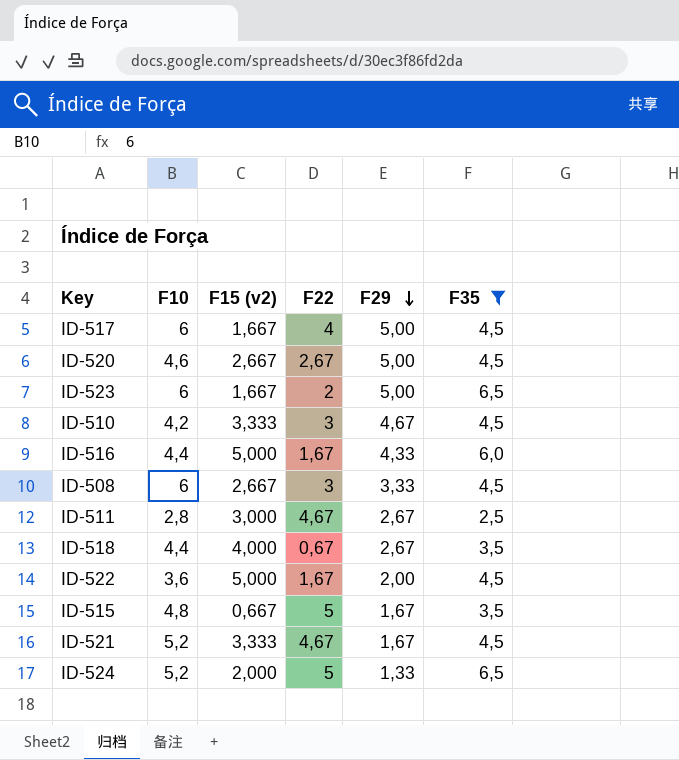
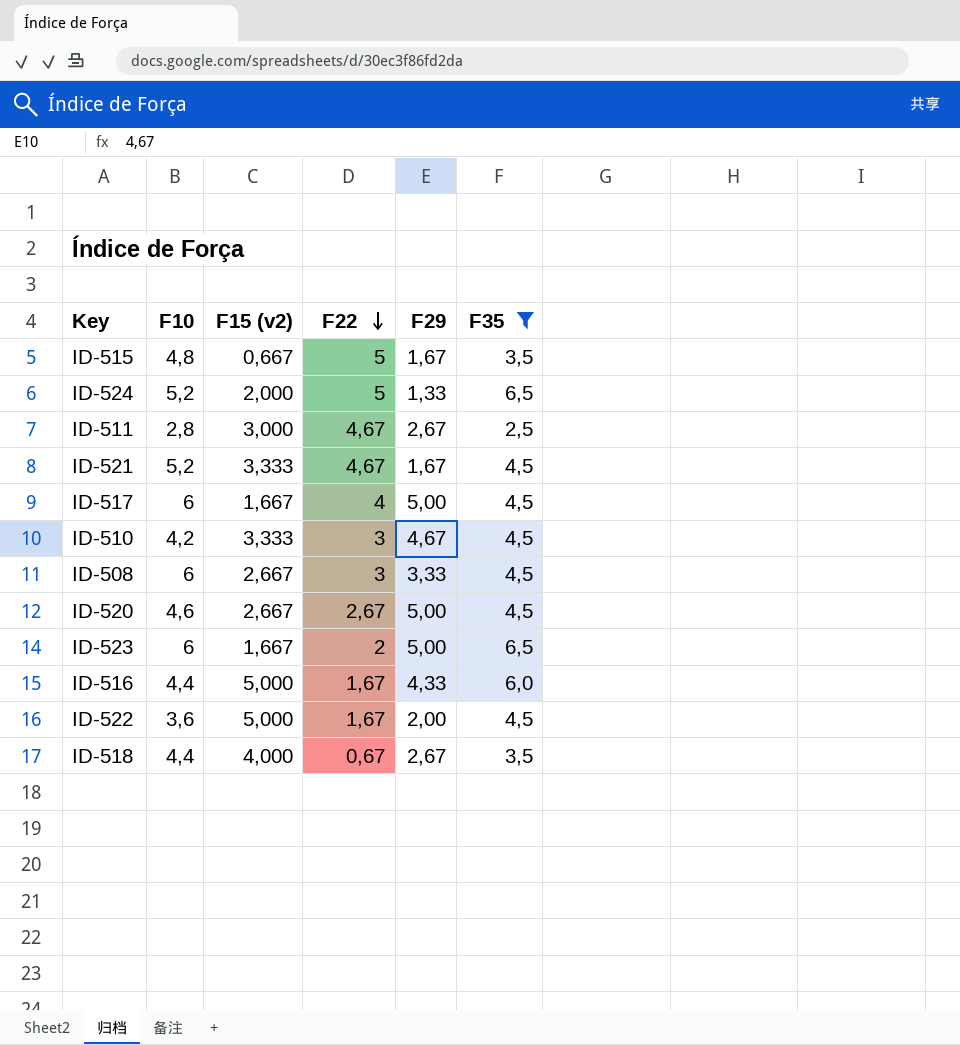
row order: F29 descending -> F22 descending

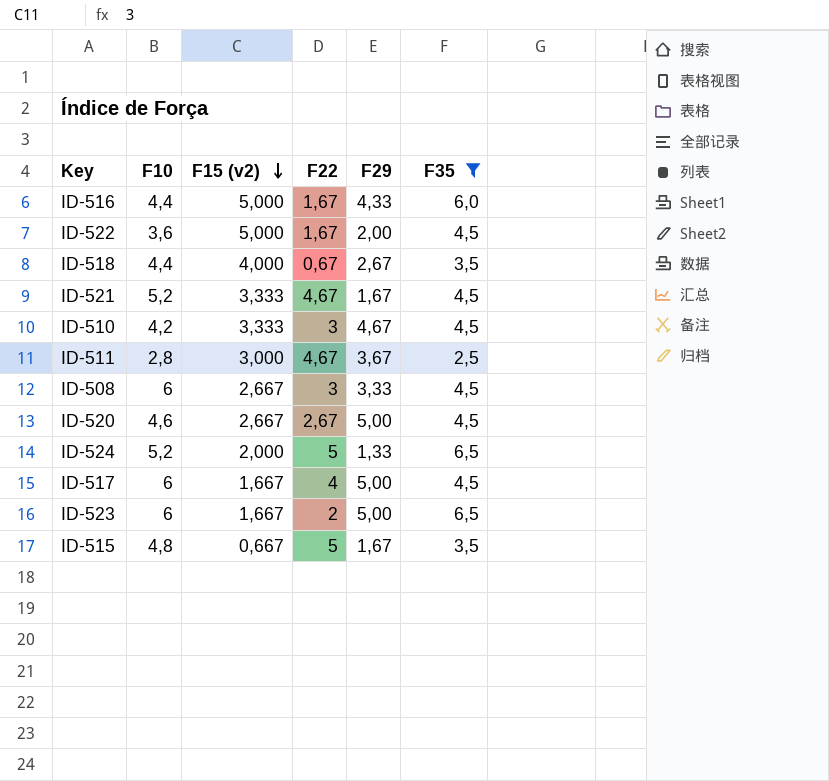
row order: F22 descending -> F15 (v2) descending
ID-511 | F29: 2,67 -> 3,67

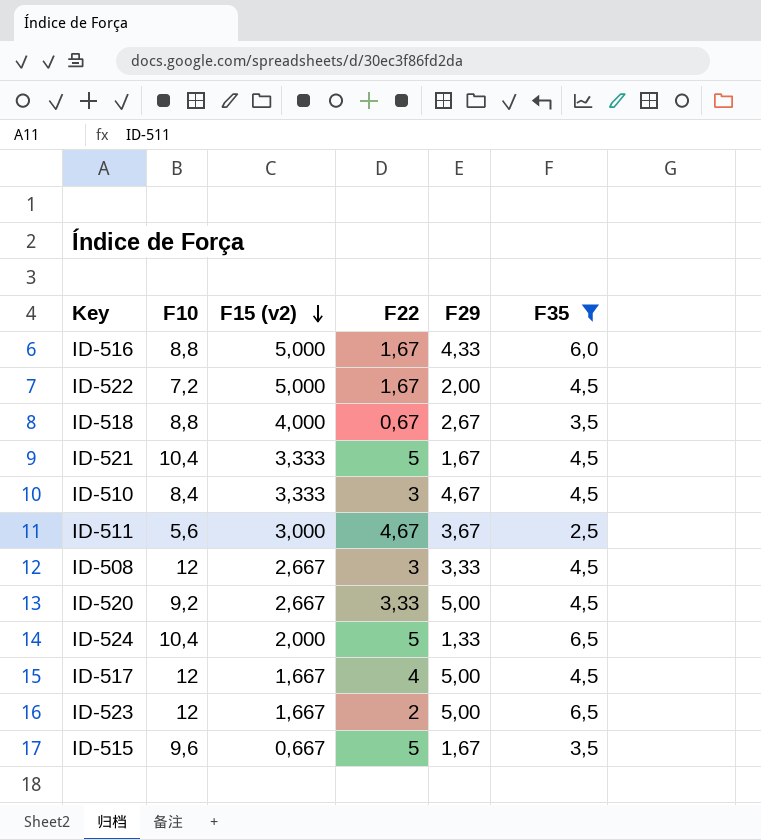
ID-516 | F10: 4,4 -> 8,8
ID-522 | F10: 3,6 -> 7,2
ID-518 | F10: 4,4 -> 8,8
ID-521 | F10: 5,2 -> 10,4
ID-521 | F22: 4,67 -> 5
ID-510 | F10: 4,2 -> 8,4
ID-511 | F10: 2,8 -> 5,6
ID-508 | F10: 6 -> 12
ID-520 | F10: 4,6 -> 9,2
ID-520 | F22: 2,67 -> 3,33
ID-524 | F10: 5,2 -> 10,4
ID-517 | F10: 6 -> 12
ID-523 | F10: 6 -> 12
ID-515 | F10: 4,8 -> 9,6

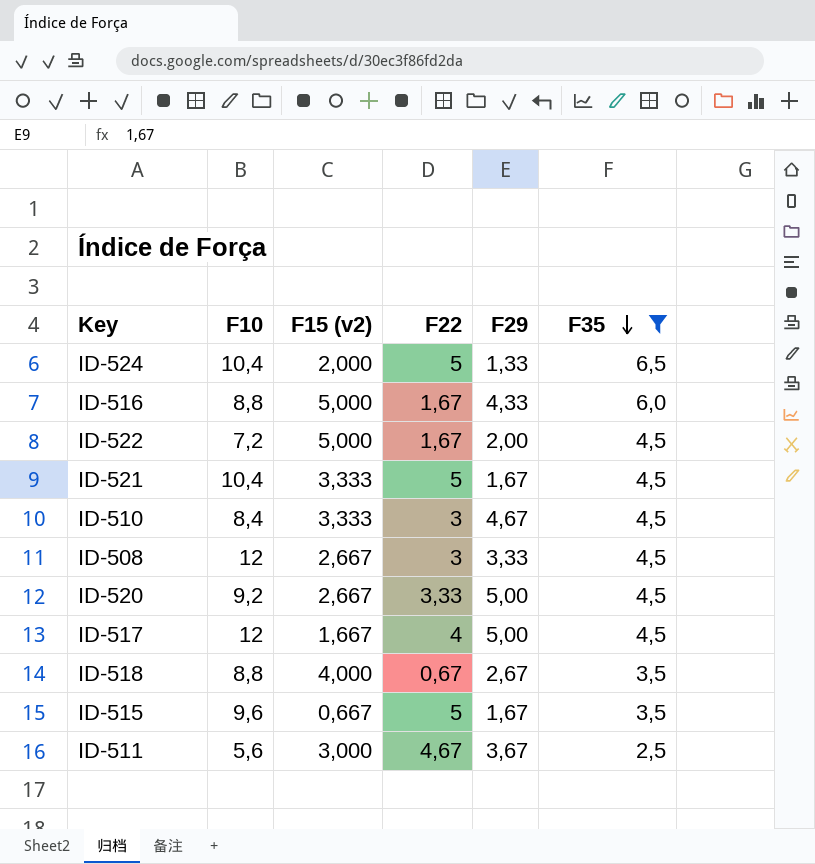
row order: F15 (v2) descending -> F35 descending
row ID-523: 12 | 1,667 | 2 | 5,00 | 6,5 -> none

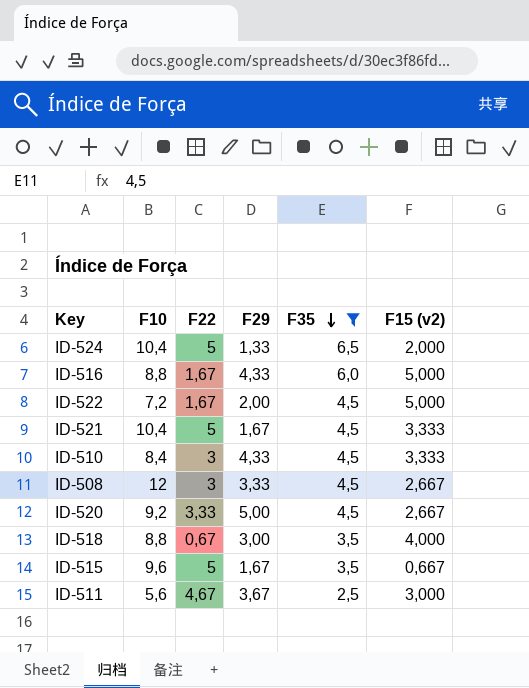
column F15 (v2) | position: 3 -> 6
row ID-517: 12 | 1,667 | 4 | 5,00 | 4,5 -> none
ID-510 | F29: 4,67 -> 4,33
ID-518 | F29: 2,67 -> 3,00

